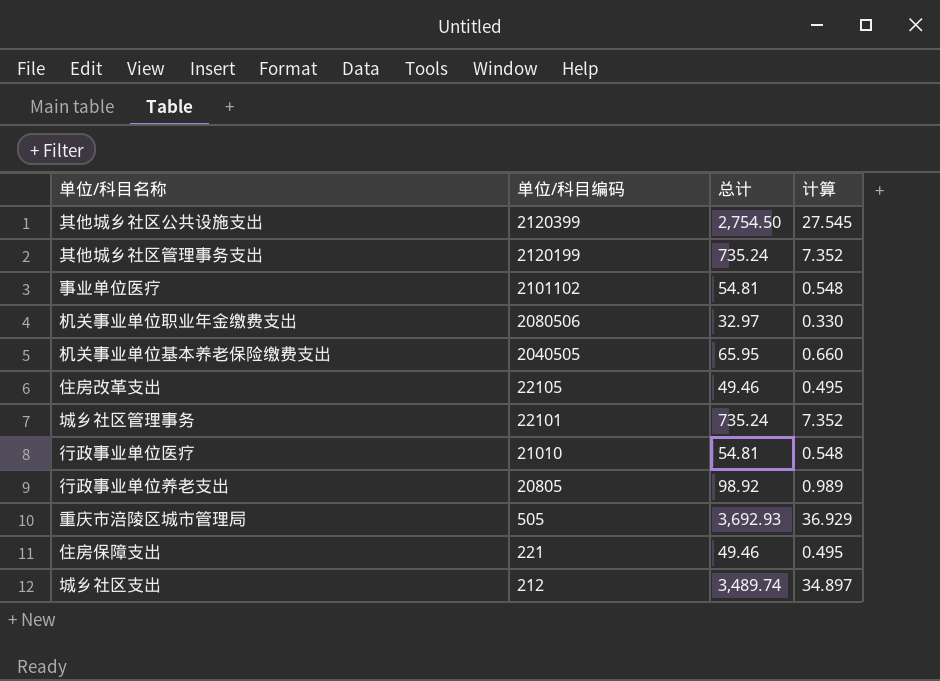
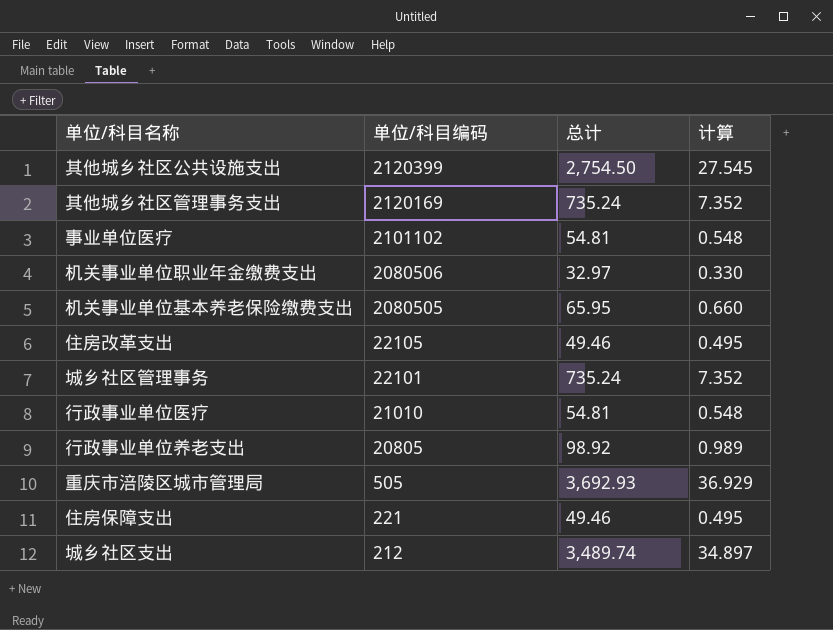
其他城乡社区管理事务支出 | 单位/科目编码: 2120199 -> 2120169
机关事业单位基本养老保险缴费支出 | 单位/科目编码: 2040505 -> 2080505

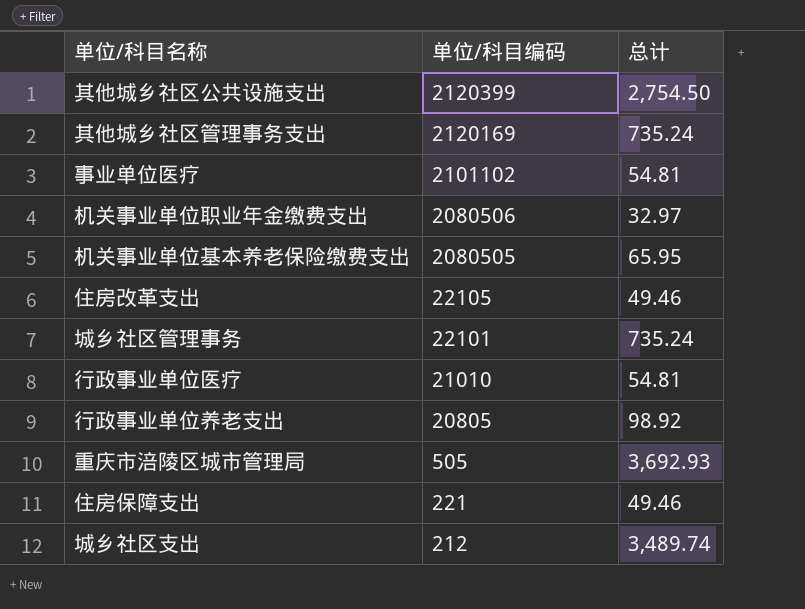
column 计算 | formula: [总计] * 0.01 -> none

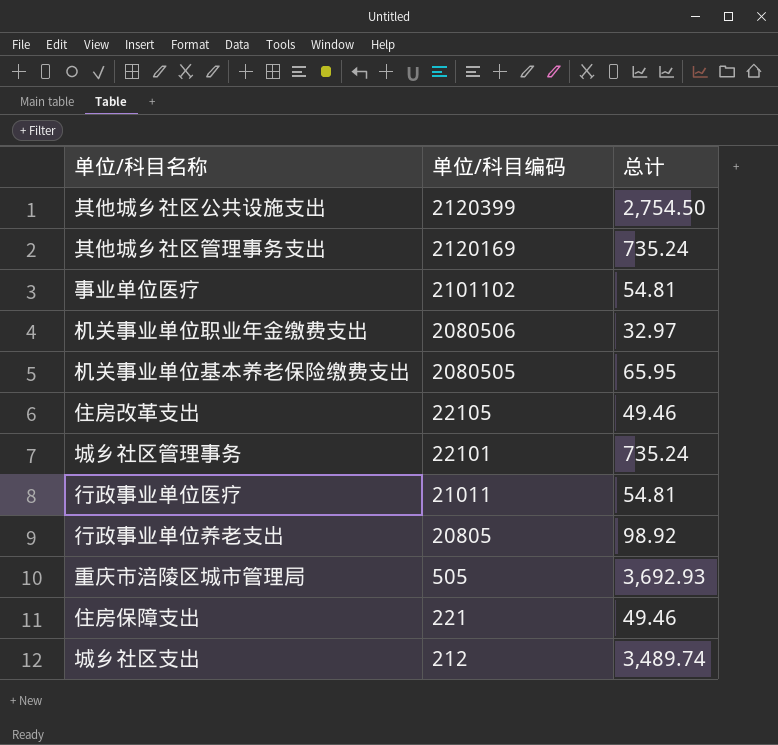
行政事业单位医疗 | 单位/科目编码: 21010 -> 21011

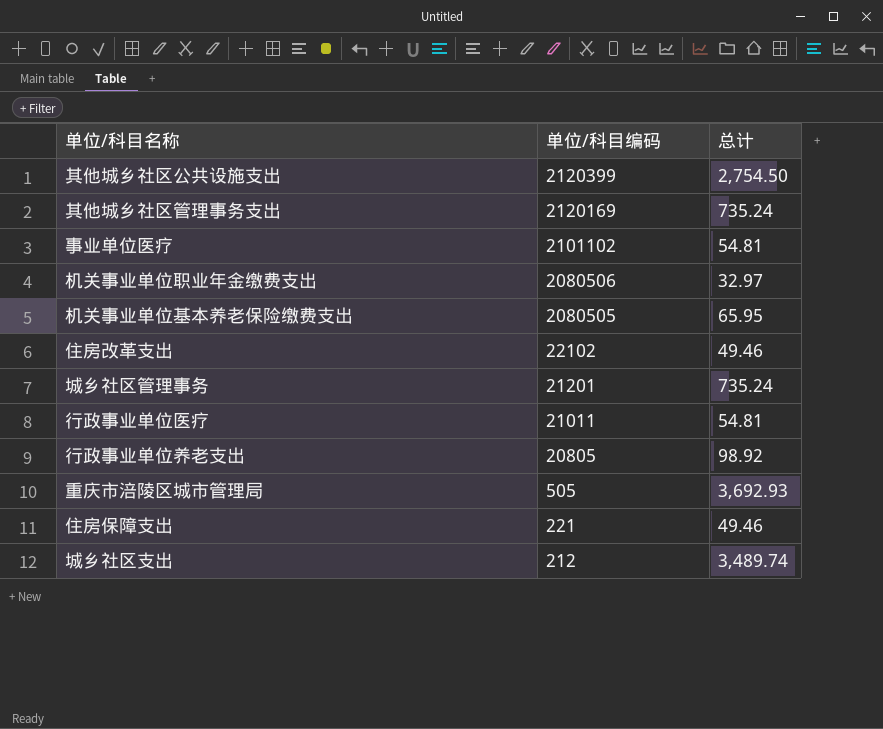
住房改革支出 | 单位/科目编码: 22105 -> 22102
城乡社区管理事务 | 单位/科目编码: 22101 -> 21201

